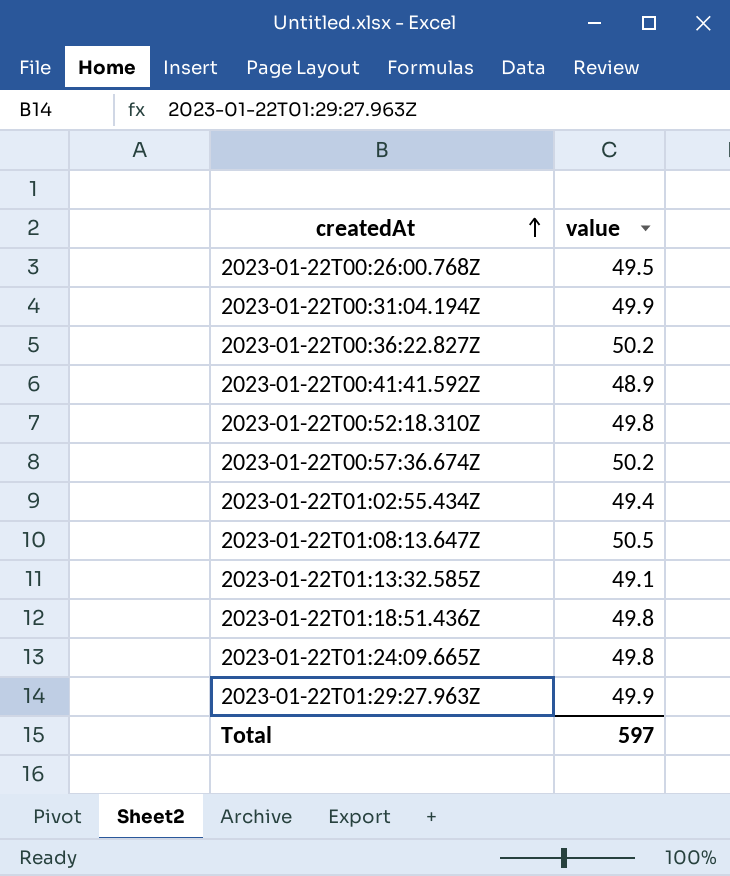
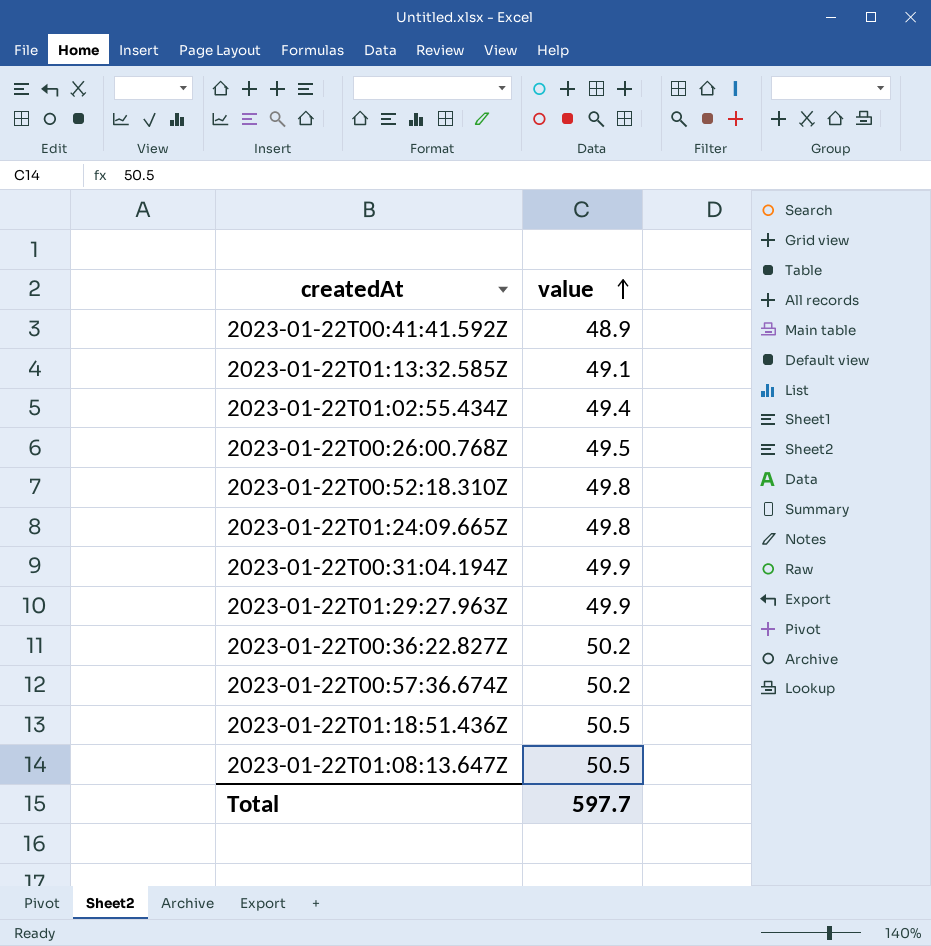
row order: createdAt ascending -> value ascending
2023-01-22T01:18:51.436Z | value: 49.8 -> 50.5
Total | value: 597 -> 597.7

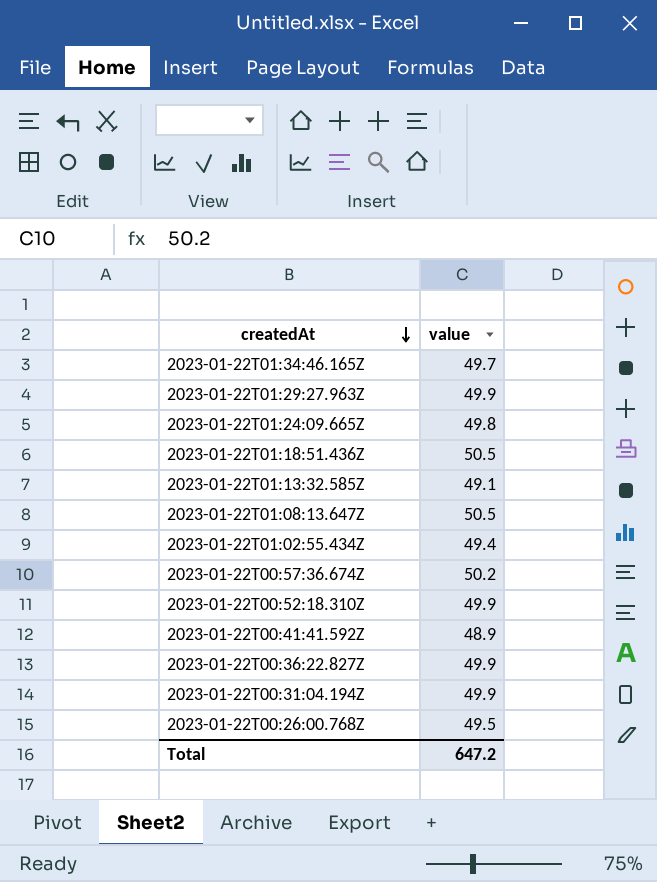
row order: value ascending -> createdAt descending
row 2023-01-22T01:34:46.165Z: none -> 49.7
2023-01-22T00:52:18.310Z | value: 49.8 -> 49.9
2023-01-22T00:36:22.827Z | value: 50.2 -> 49.9
Total | value: 597.7 -> 647.2

